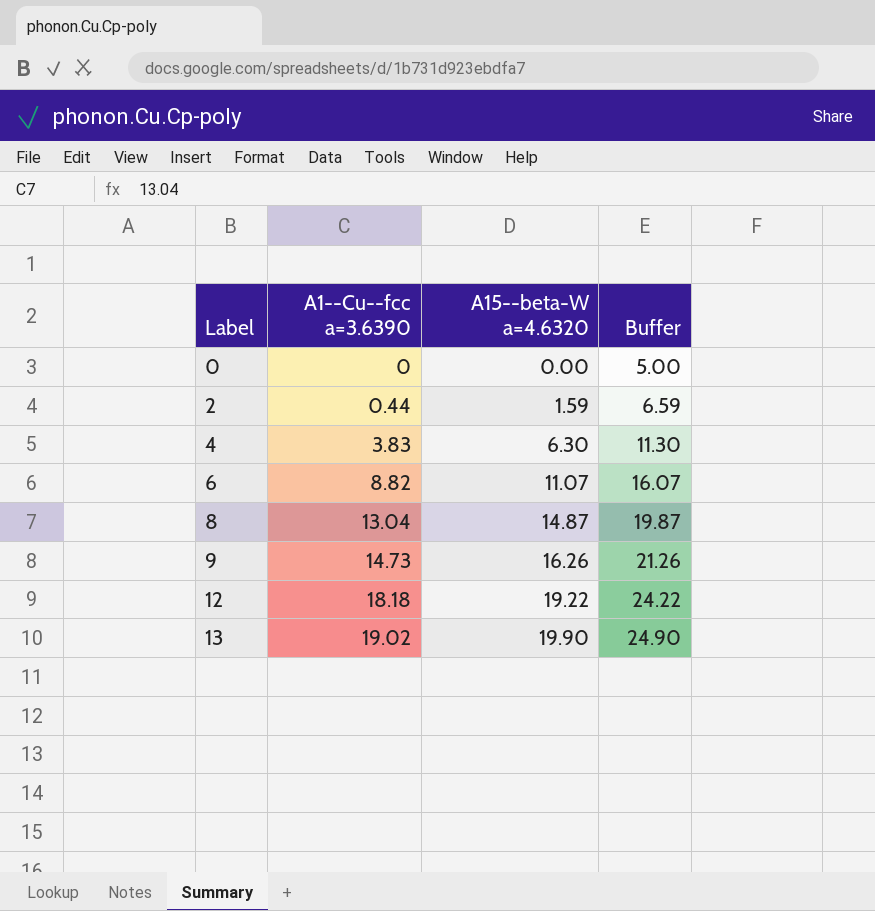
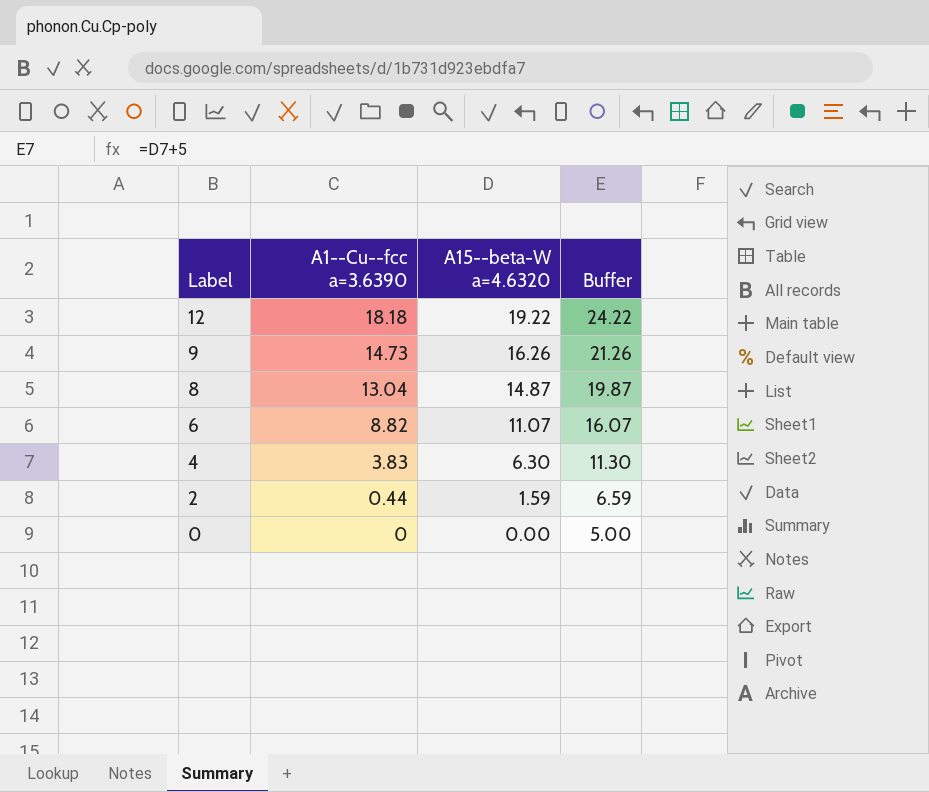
row order: Label ascending -> Label descending
row 13: 19.02 | 19.90 | 24.90 -> none

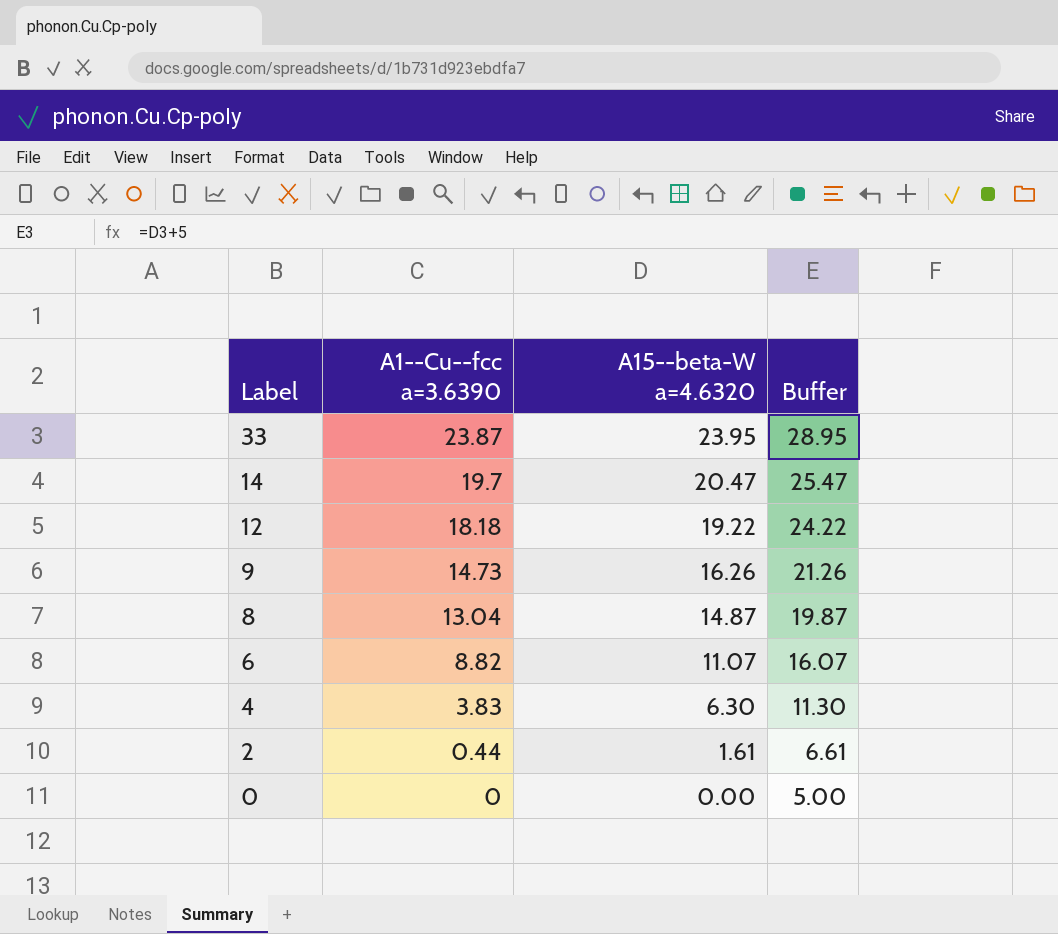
row 33: none -> 23.87 | 23.95 | 28.95
row 14: none -> 19.7 | 20.47 | 25.47
2 | A15--beta-W a=4.6320: 1.59 -> 1.61
2 | Buffer: 6.59 -> 6.61

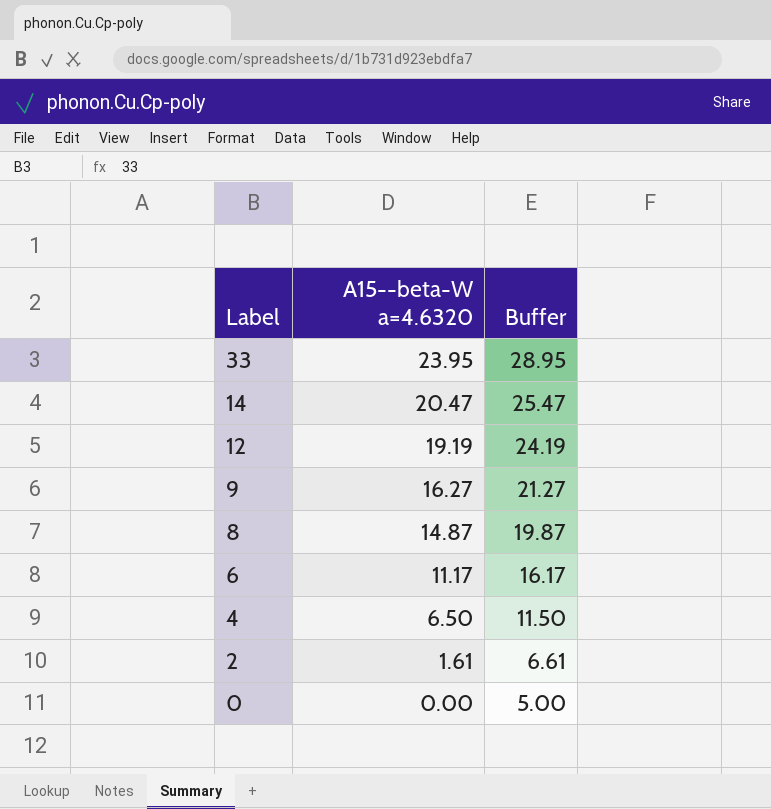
column A1--Cu--fcc a=3.6390 | position: 2 -> none
12 | A15--beta-W a=4.6320: 19.22 -> 19.19
12 | Buffer: 24.22 -> 24.19
9 | A15--beta-W a=4.6320: 16.26 -> 16.27
9 | Buffer: 21.26 -> 21.27
6 | A15--beta-W a=4.6320: 11.07 -> 11.17
6 | Buffer: 16.07 -> 16.17
4 | A15--beta-W a=4.6320: 6.30 -> 6.50
4 | Buffer: 11.30 -> 11.50

